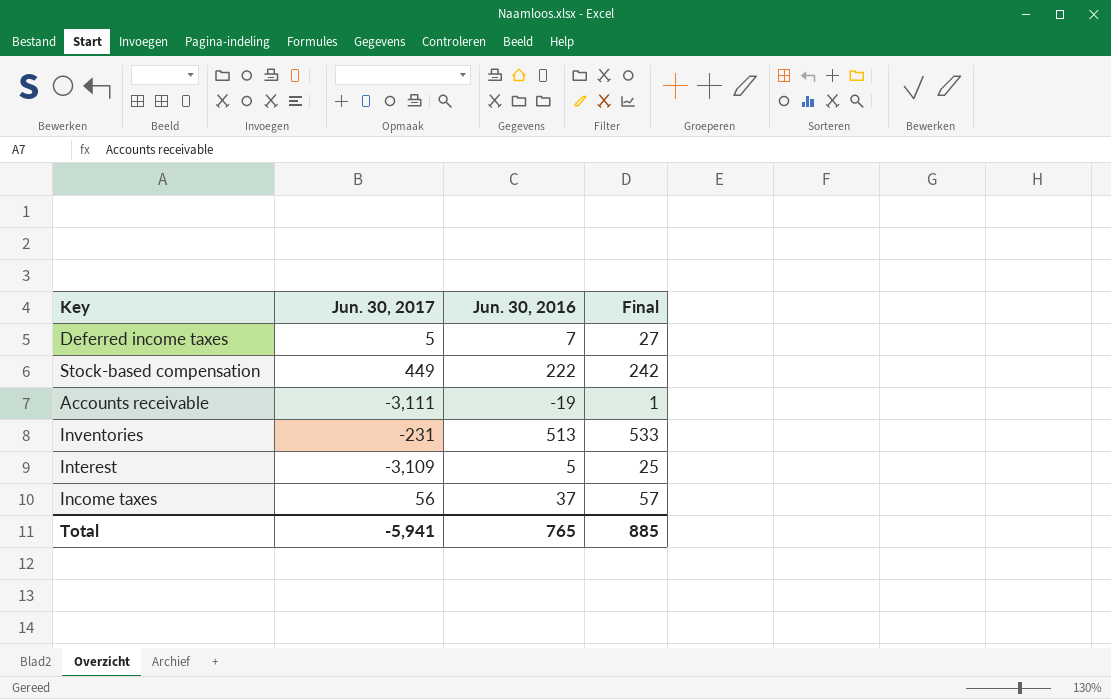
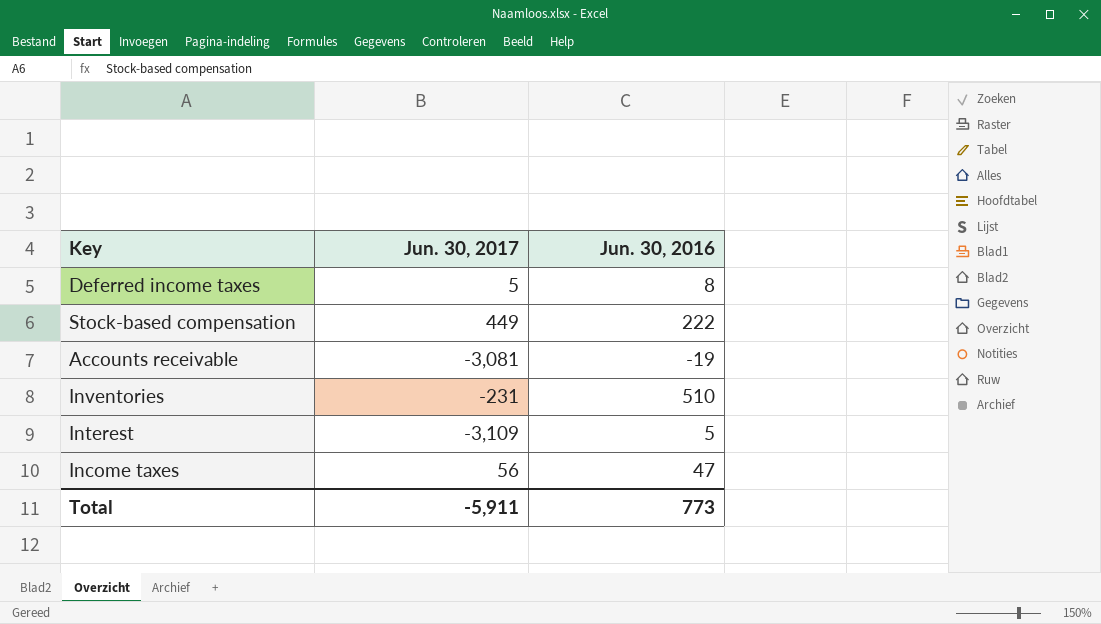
column Final | formula: [Jun. 30, 2016] + 20 -> none
Deferred income taxes | Jun. 30, 2016: 7 -> 8
Accounts receivable | Jun. 30, 2017: -3,111 -> -3,081
Inventories | Jun. 30, 2016: 513 -> 510
Income taxes | Jun. 30, 2016: 37 -> 47
Total | Jun. 30, 2017: -5,941 -> -5,911
Total | Jun. 30, 2016: 765 -> 773

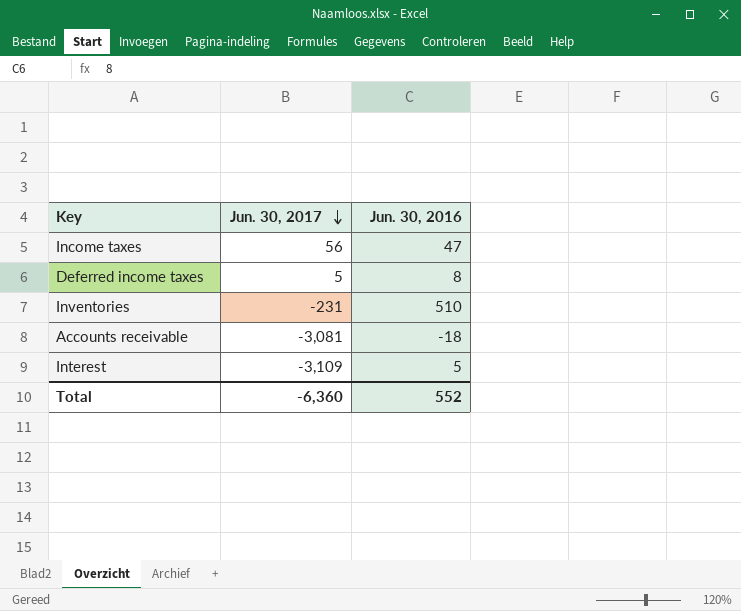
row order: none -> Jun. 30, 2017 descending
row Stock-based compensation: 449 | 222 -> none
Accounts receivable | Jun. 30, 2016: -19 -> -18
Total | Jun. 30, 2017: -5,911 -> -6,360
Total | Jun. 30, 2016: 773 -> 552

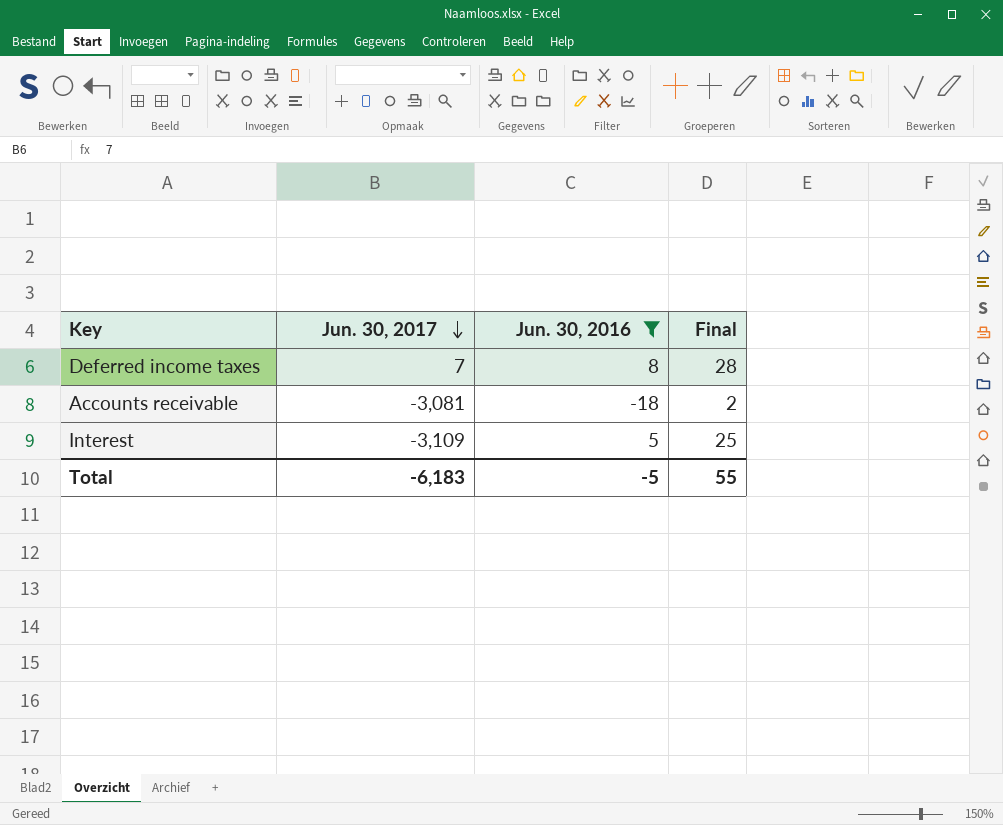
filter: none -> Jun. 30, 2016 <= 8
column Final | formula: none -> [Jun. 30, 2016] + 20
Deferred income taxes | Jun. 30, 2017: 5 -> 7
Total | Jun. 30, 2017: -6,360 -> -6,183
Total | Jun. 30, 2016: 552 -> -5

